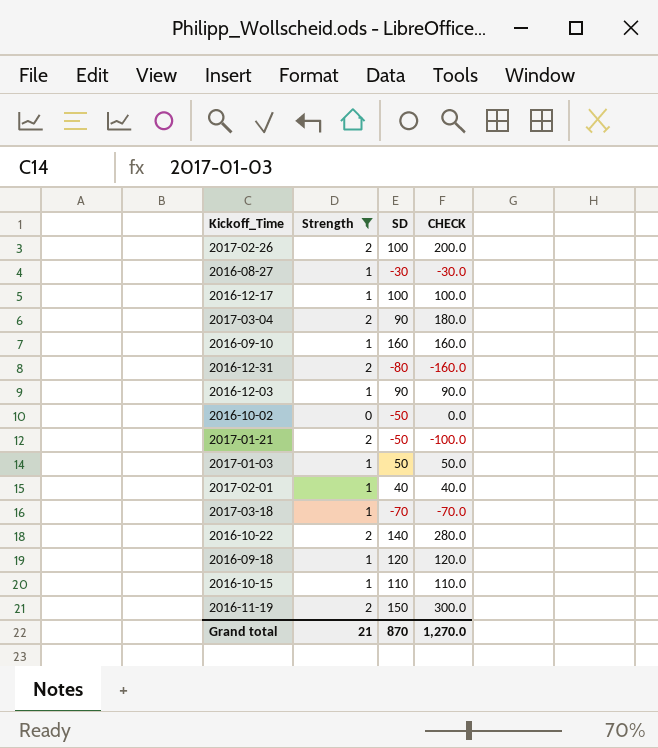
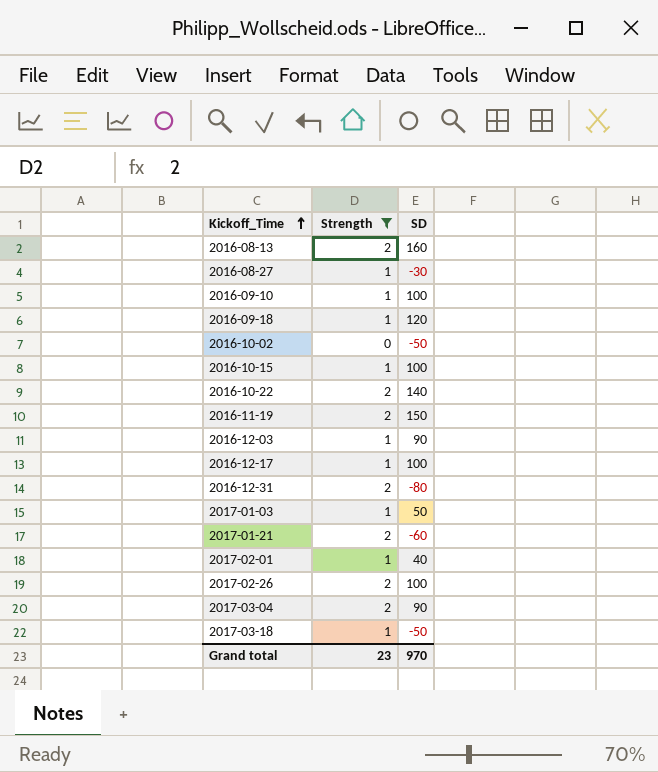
row order: none -> Kickoff_Time ascending
column CHECK | formula: [Strength] * [SD] -> none
row 2016-08-13: none -> 2 | 160
2016-09-10 | SD: 160 -> 100
2016-10-15 | SD: 110 -> 100
2017-01-21 | SD: -50 -> -60
2017-03-18 | SD: -70 -> -50
Grand total | Strength: 21 -> 23
Grand total | SD: 870 -> 970

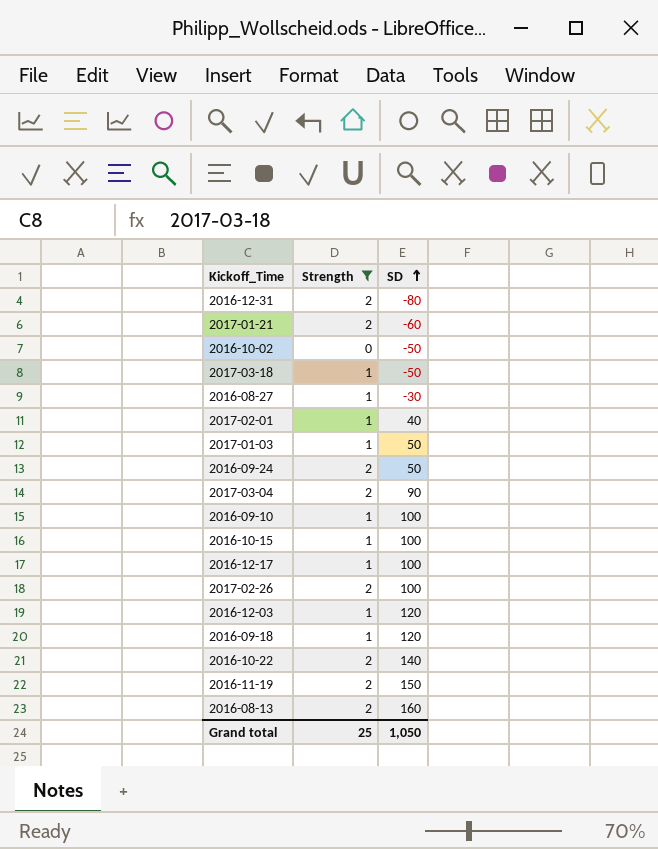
row order: Kickoff_Time ascending -> SD ascending
row 2016-09-24: none -> 2 | 50
2016-12-03 | SD: 90 -> 120
Grand total | Strength: 23 -> 25
Grand total | SD: 970 -> 1,050

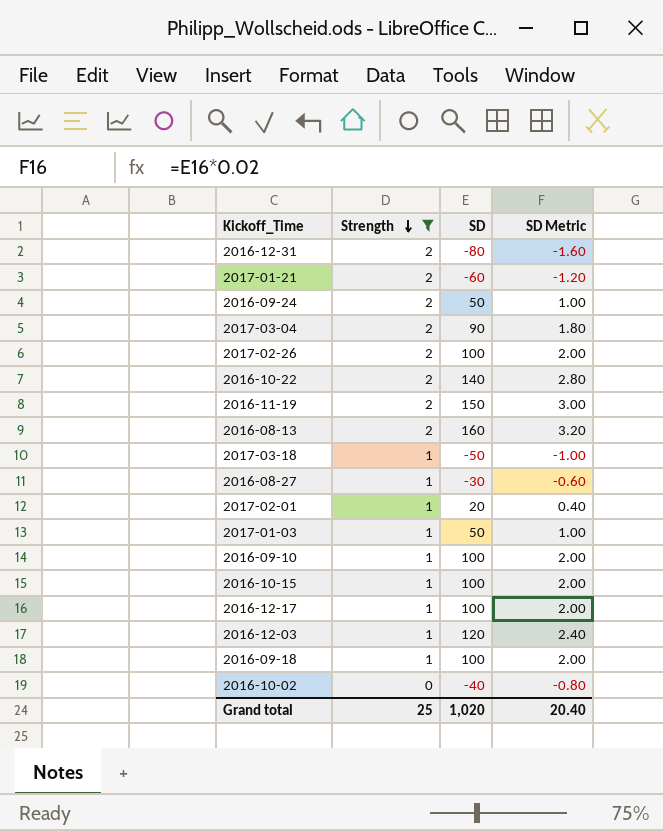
row order: SD ascending -> Strength descending
column SD Metric | formula: none -> [SD] * 0.02
2017-02-01 | SD: 40 -> 20
2016-09-18 | SD: 120 -> 100
2016-10-02 | SD: -50 -> -40
Grand total | SD: 1,050 -> 1,020

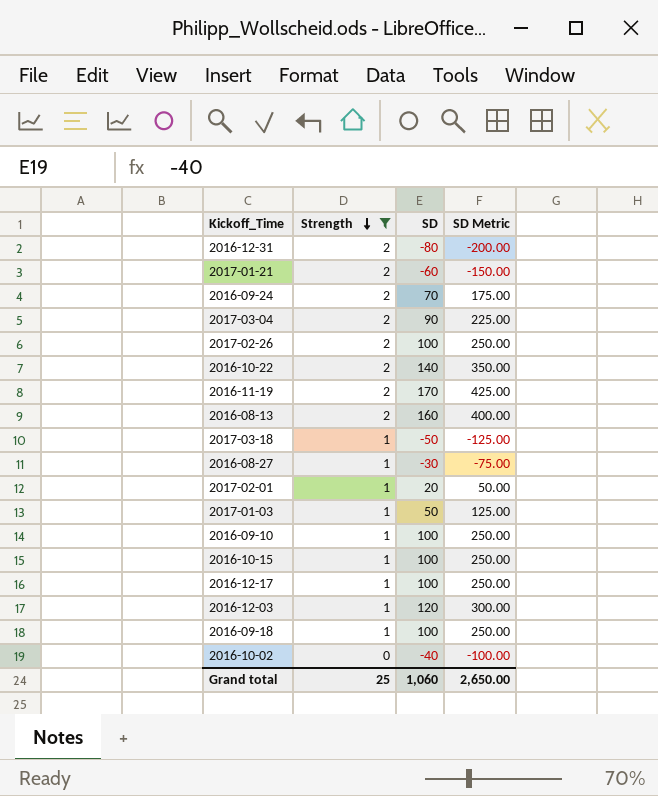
column SD Metric | formula: [SD] * 0.02 -> [SD] * 2.5
2016-09-24 | SD: 50 -> 70
2016-11-19 | SD: 150 -> 170
Grand total | SD: 1,020 -> 1,060
Grand total | SD Metric: 20.40 -> 2,650.00

